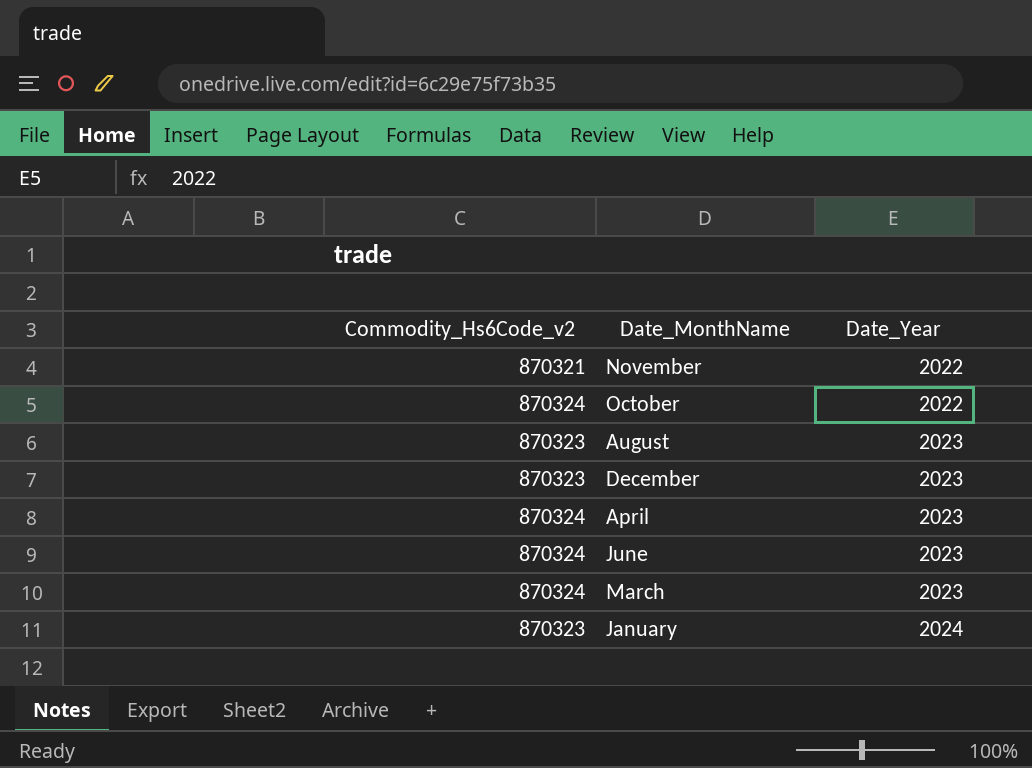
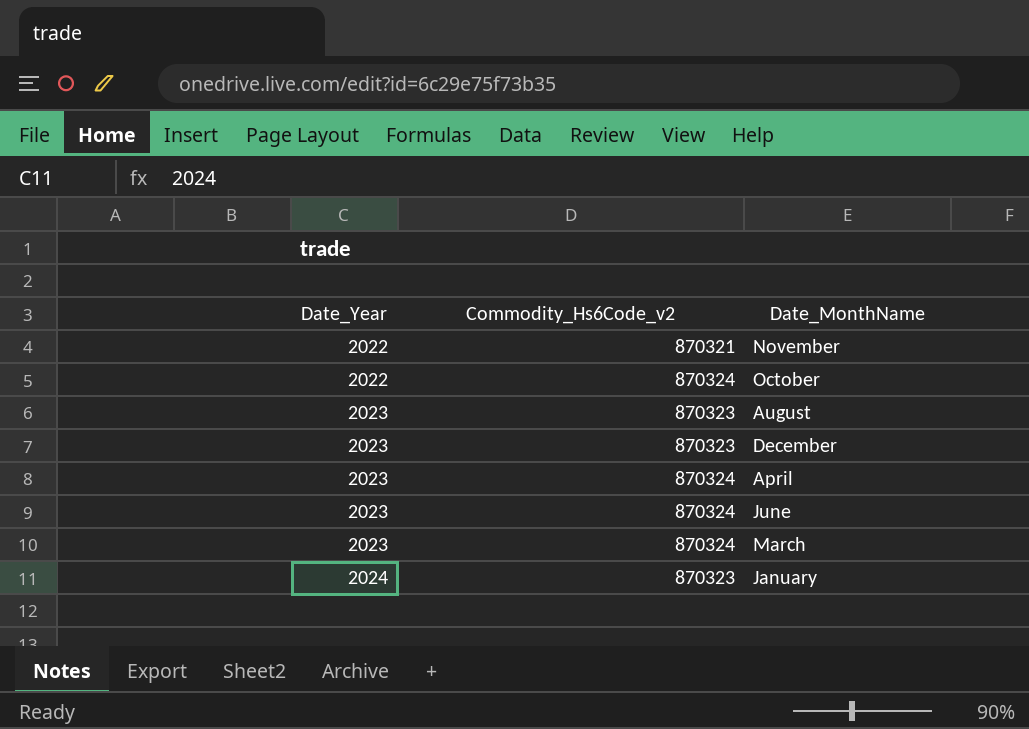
column Date_Year | position: 3 -> 1

